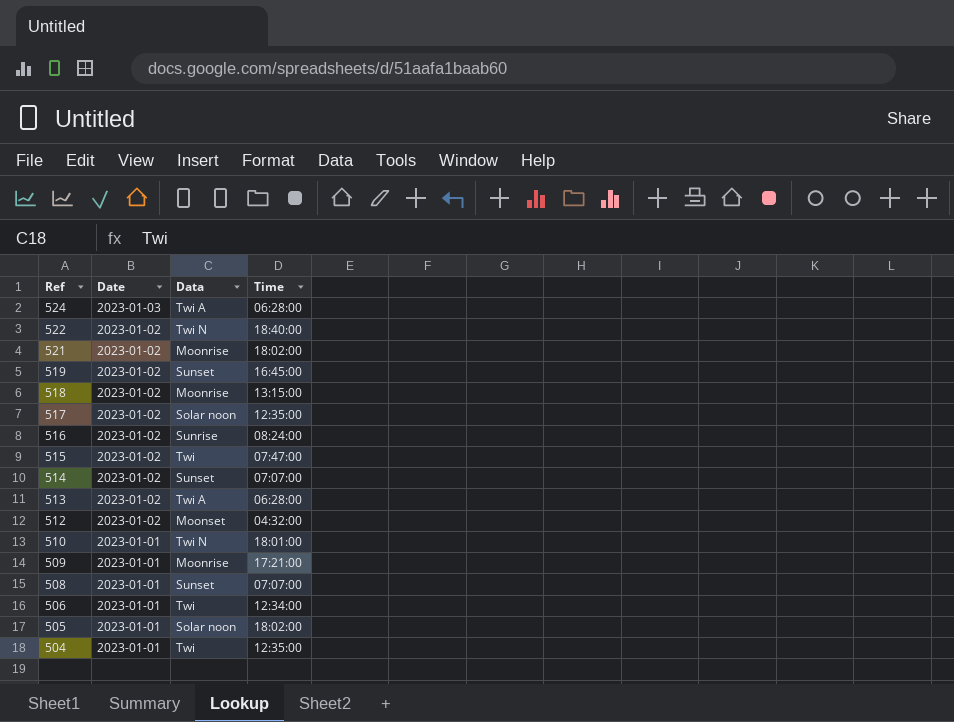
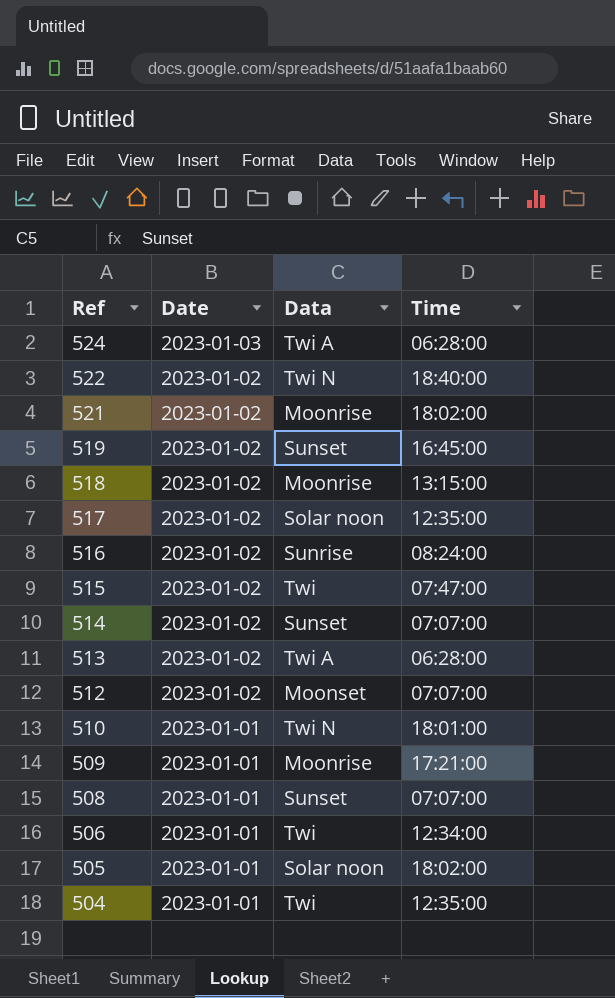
512 | Time: 04:32:00 -> 07:07:00

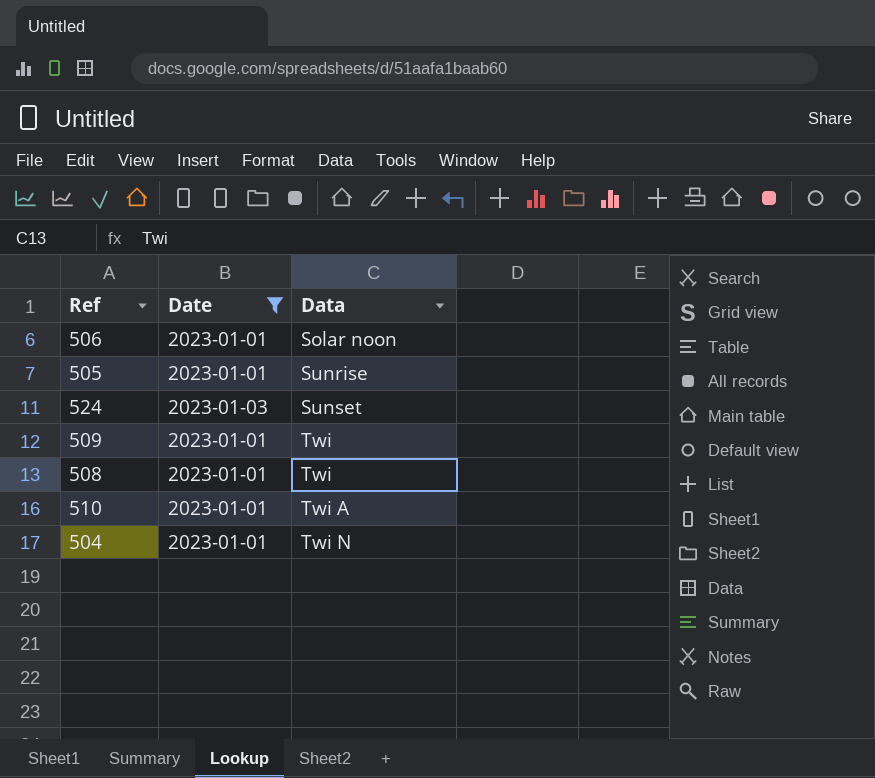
filter: none -> Date != 2023-01-02
row order: Ref descending -> Data ascending
column Time | position: 4 -> none
506 | Data: Twi -> Solar noon
505 | Data: Solar noon -> Sunrise
524 | Data: Twi A -> Sunset
509 | Data: Moonrise -> Twi
508 | Data: Sunset -> Twi
510 | Data: Twi N -> Twi A
504 | Data: Twi -> Twi N

